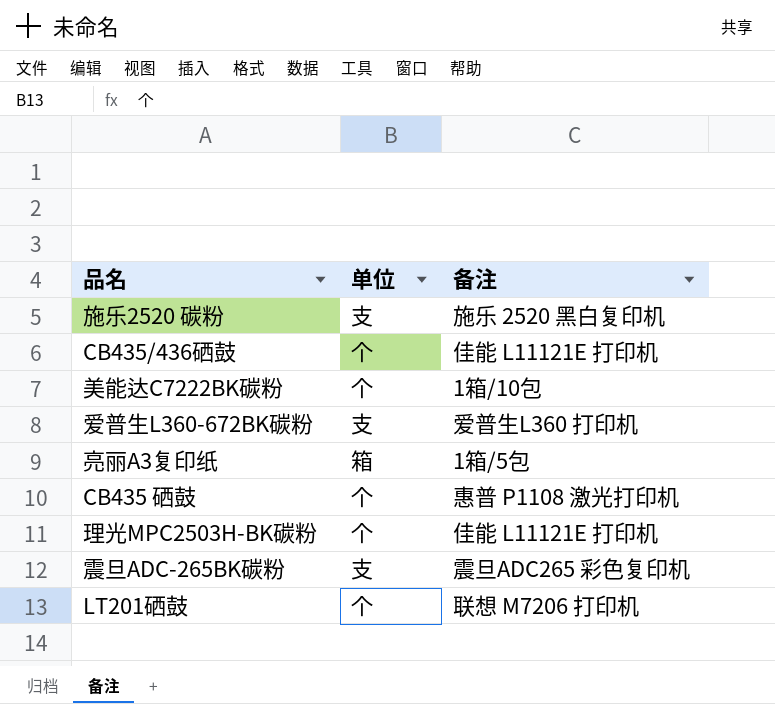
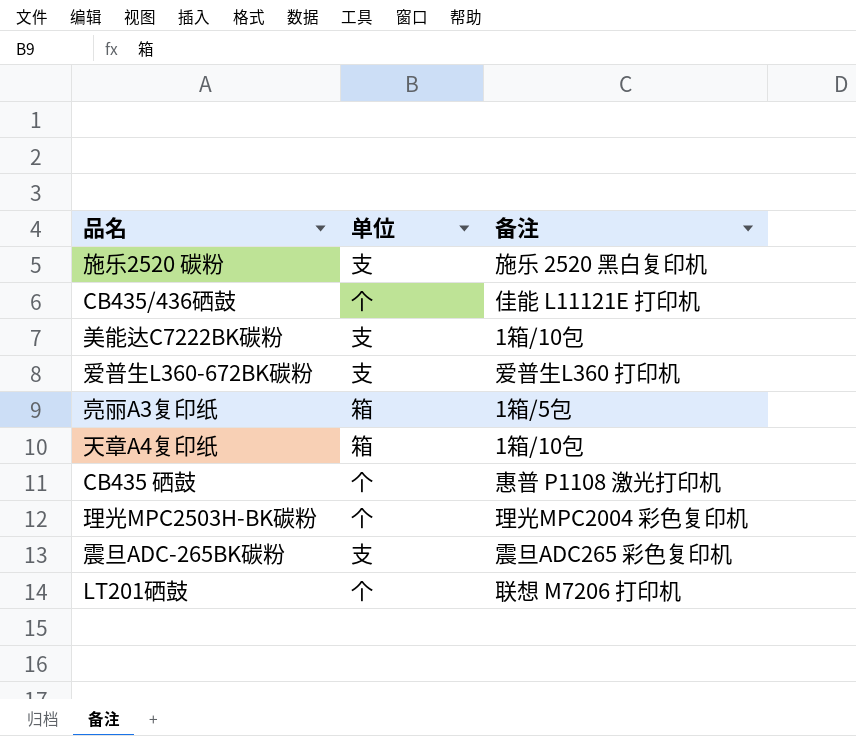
美能达C7222BK碳粉 | 单位: 个 -> 支
row 天章A4复印纸: none -> 箱 | 1箱/10包
理光MPC2503H-BK碳粉 | 备注: 佳能 L11121E 打印机 -> 理光MPC2004 彩色复印机

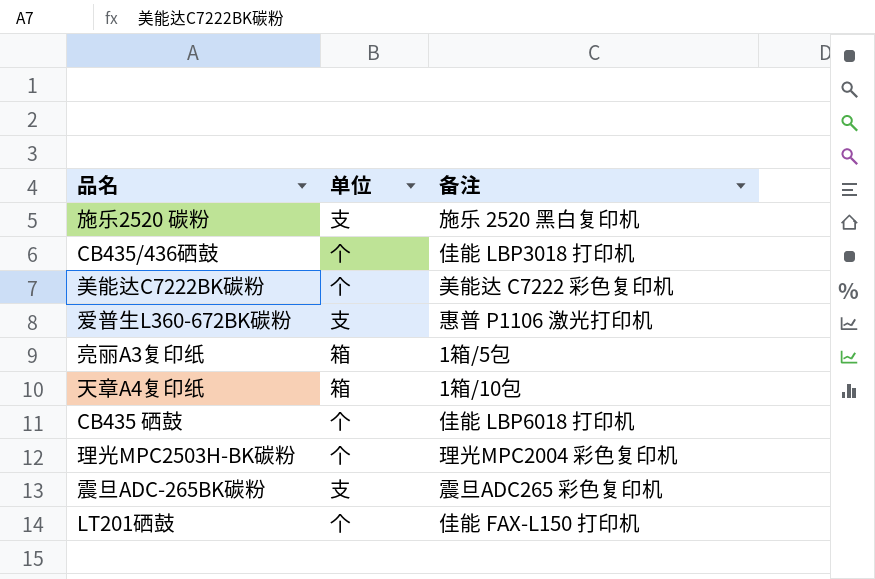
CB435/436硒鼓 | 备注: 佳能 L11121E 打印机 -> 佳能 LBP3018 打印机
美能达C7222BK碳粉 | 单位: 支 -> 个
美能达C7222BK碳粉 | 备注: 1箱/10包 -> 美能达 C7222 彩色复印机
爱普生L360-672BK碳粉 | 备注: 爱普生L360 打印机 -> 惠普 P1106 激光打印机
CB435 硒鼓 | 备注: 惠普 P1108 激光打印机 -> 佳能 LBP6018 打印机
LT201硒鼓 | 备注: 联想 M7206 打印机 -> 佳能 FAX-L150 打印机

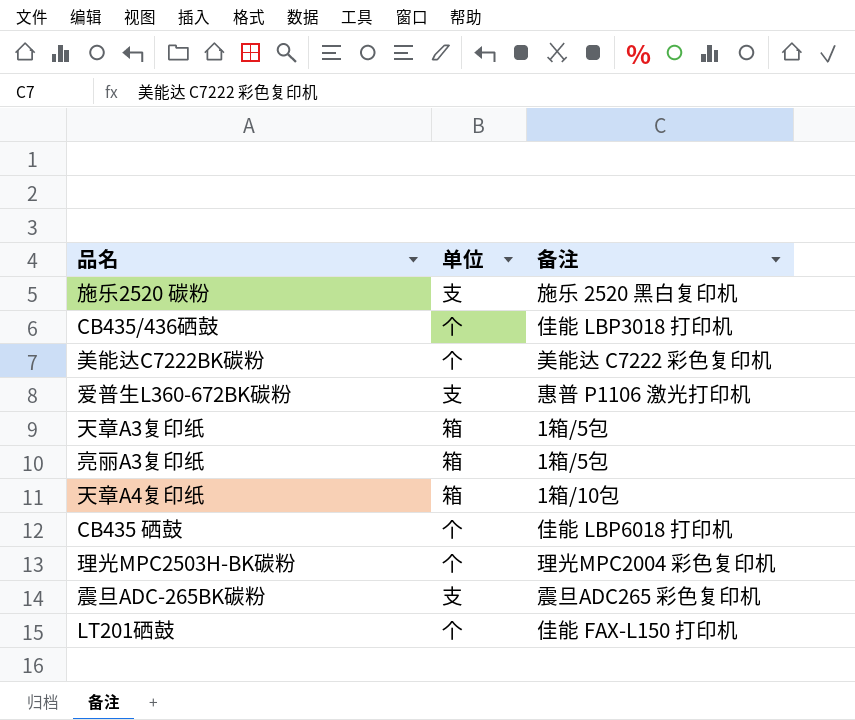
row 天章A3复印纸: none -> 箱 | 1箱/5包

